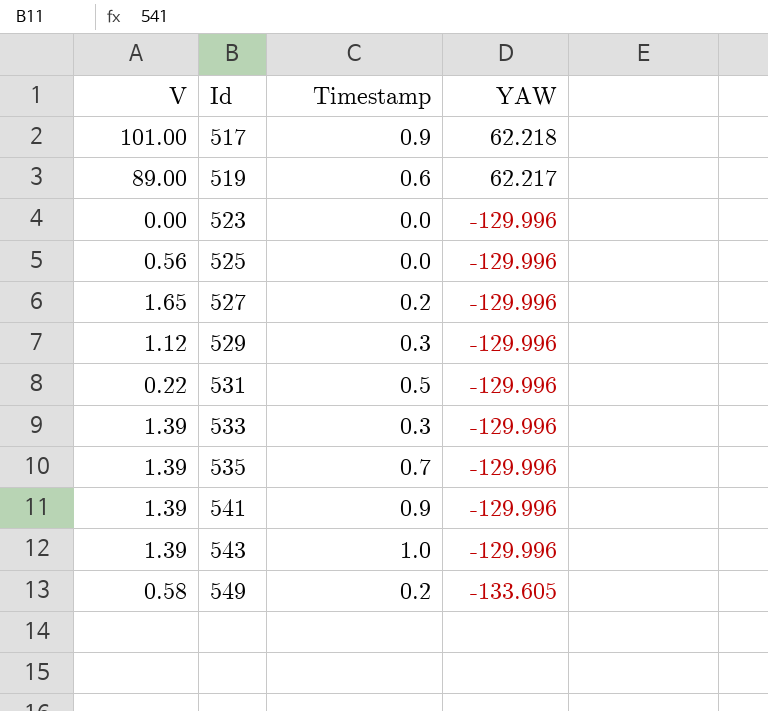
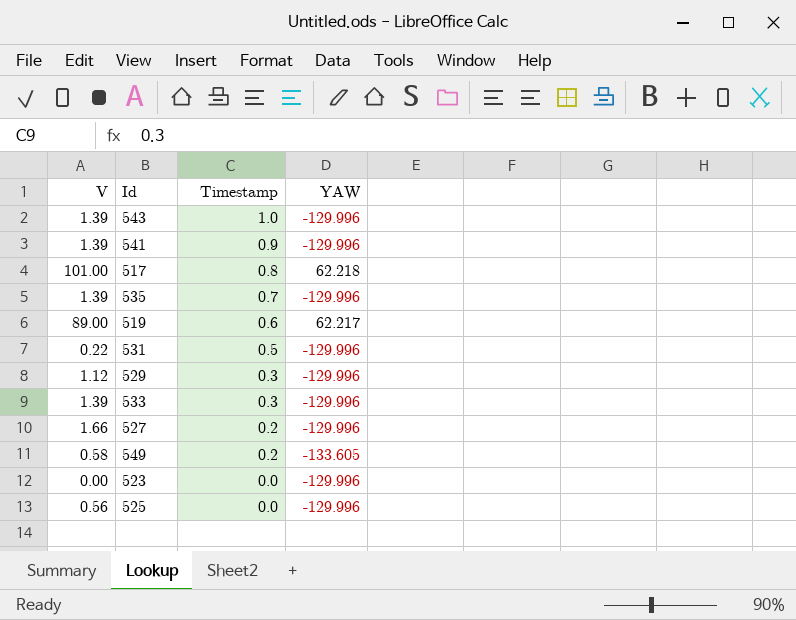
row order: Id ascending -> Timestamp descending
517 | Timestamp: 0.9 -> 0.8
527 | V: 1.65 -> 1.66

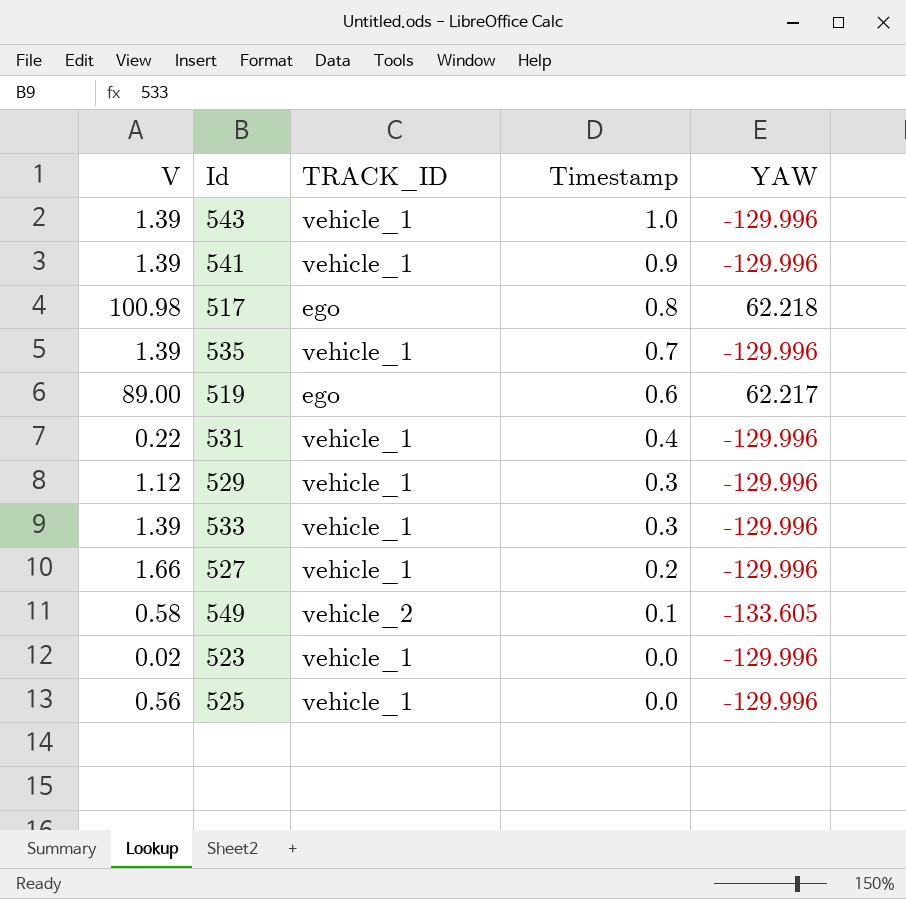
column TRACK_ID | position: none -> 3
517 | V: 101.00 -> 100.98
531 | Timestamp: 0.5 -> 0.4
549 | Timestamp: 0.2 -> 0.1
523 | V: 0.00 -> 0.02

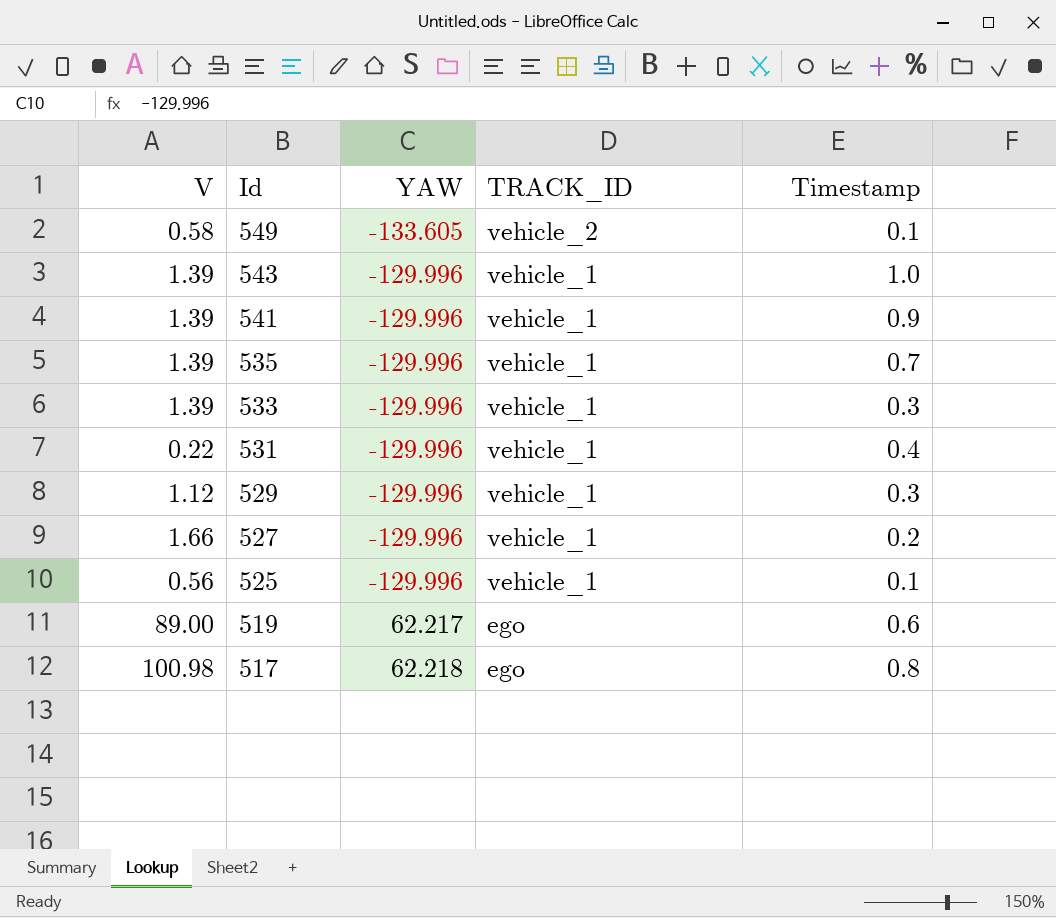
row order: Timestamp descending -> Id descending
column YAW | position: 5 -> 3
row 523: 0.02 | vehicle_1 | 0.0 | -129.996 -> none
525 | Timestamp: 0.0 -> 0.1

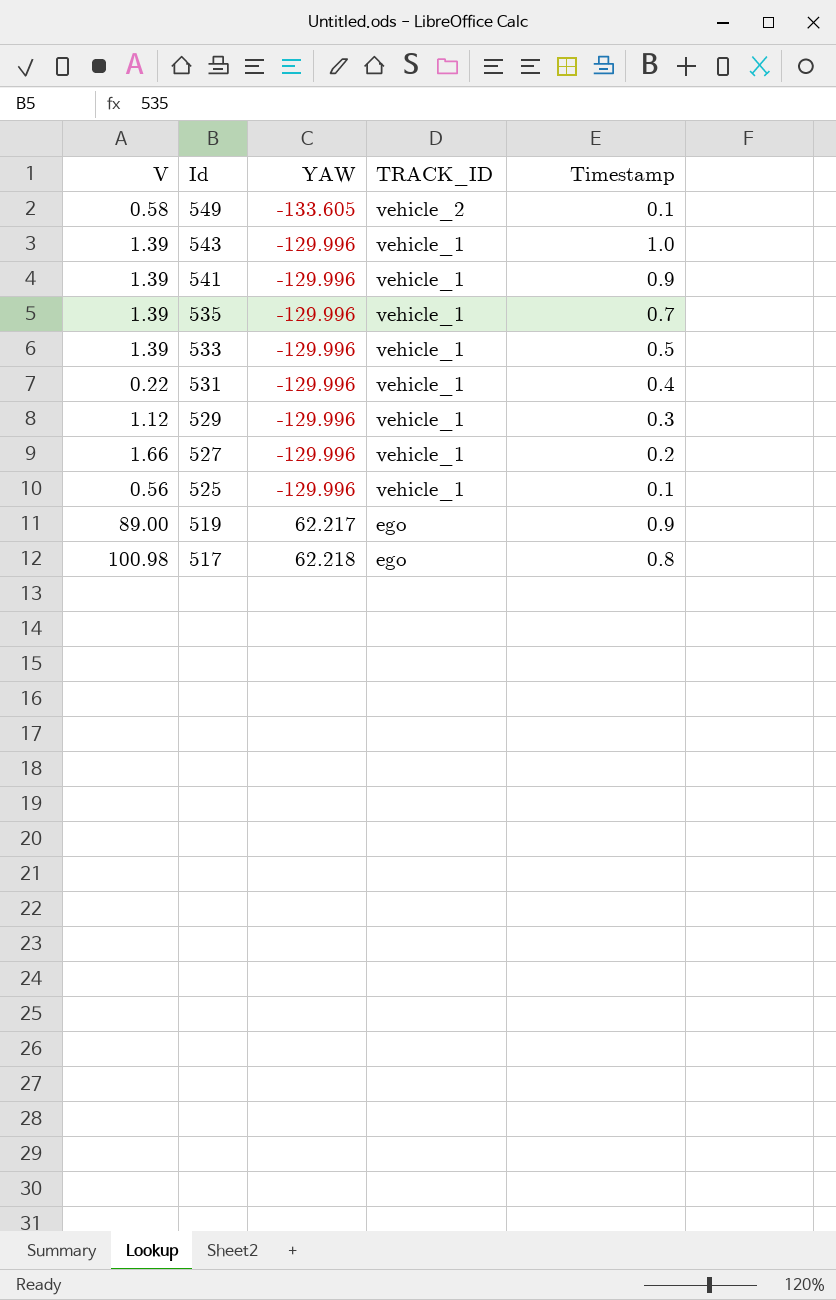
533 | Timestamp: 0.3 -> 0.5
519 | Timestamp: 0.6 -> 0.9

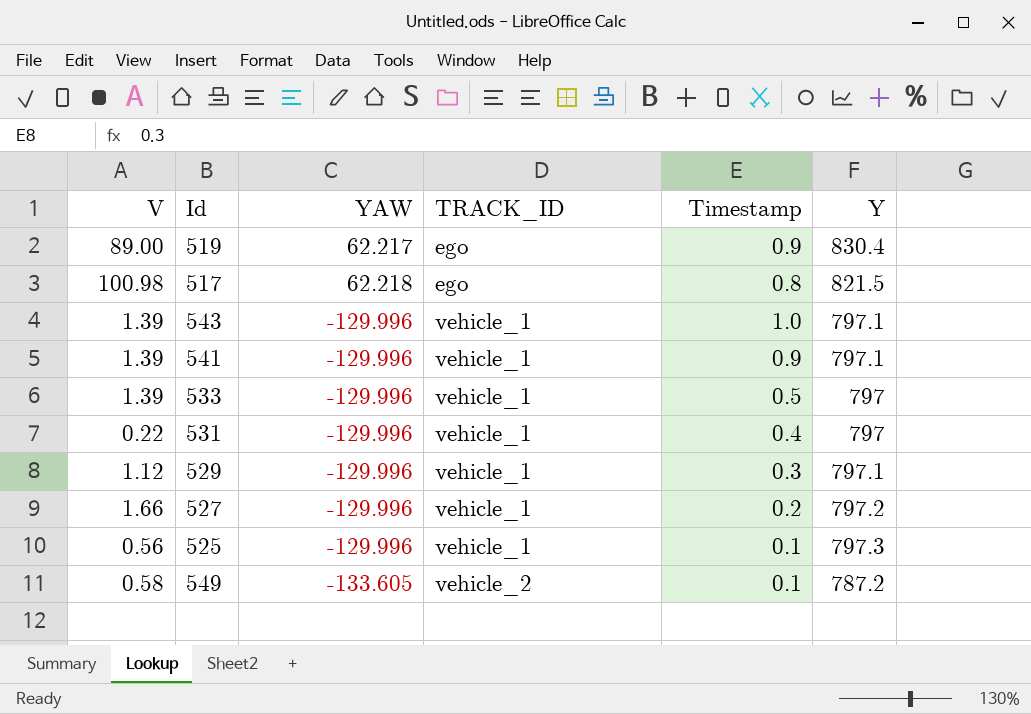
row order: Id descending -> TRACK_ID ascending
column Y | position: none -> 6
row 535: 1.39 | -129.996 | vehicle_1 | 0.7 -> none

